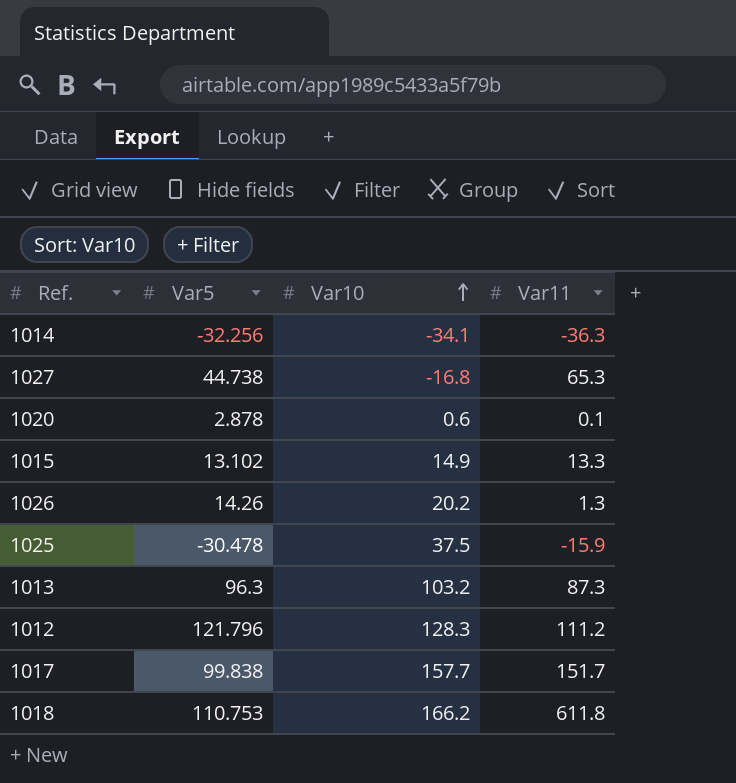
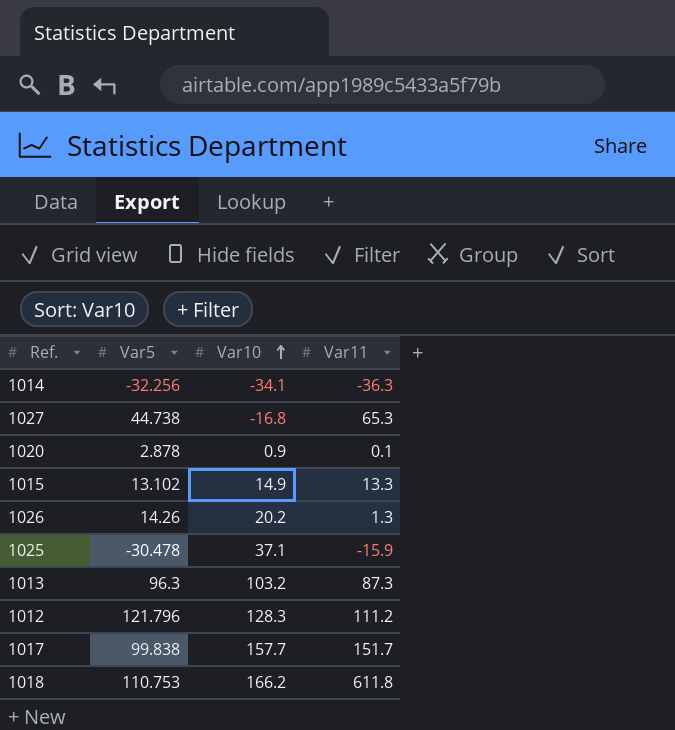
1020 | Var10: 0.6 -> 0.9
1025 | Var10: 37.5 -> 37.1

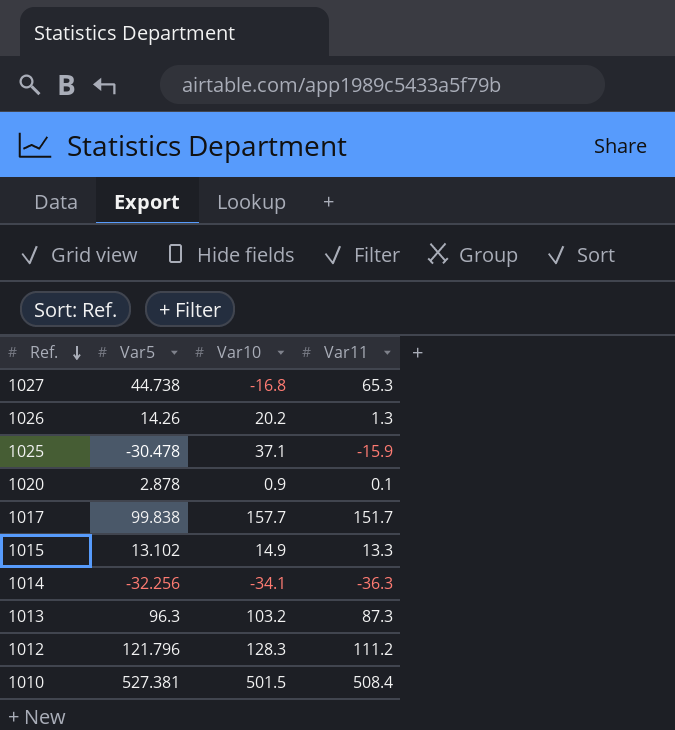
row order: Var10 ascending -> Ref. descending
row 1018: 110.753 | 166.2 | 611.8 -> none
row 1010: none -> 527.381 | 501.5 | 508.4

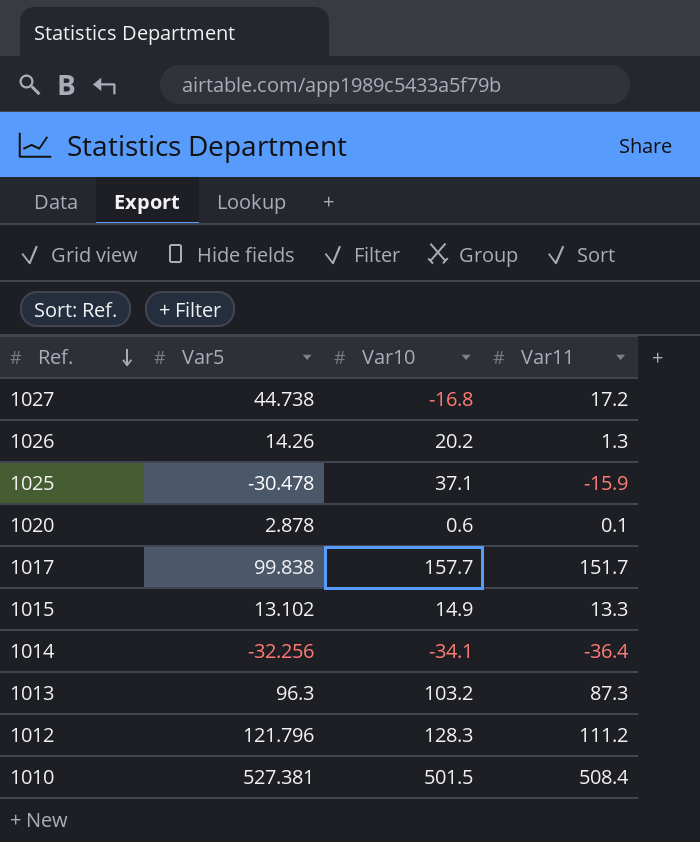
1027 | Var11: 65.3 -> 17.2
1020 | Var10: 0.9 -> 0.6
1014 | Var11: -36.3 -> -36.4

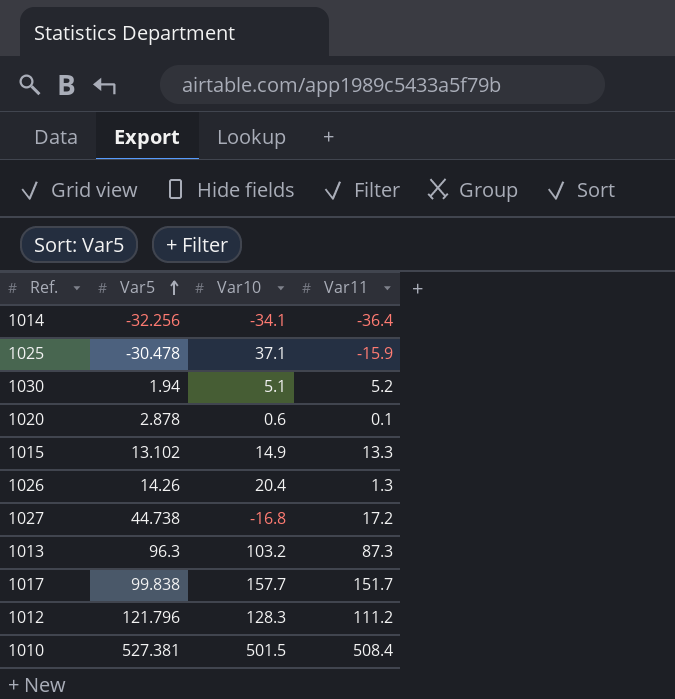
row order: Ref. descending -> Var5 ascending
row 1030: none -> 1.94 | 5.1 | 5.2
1026 | Var10: 20.2 -> 20.4

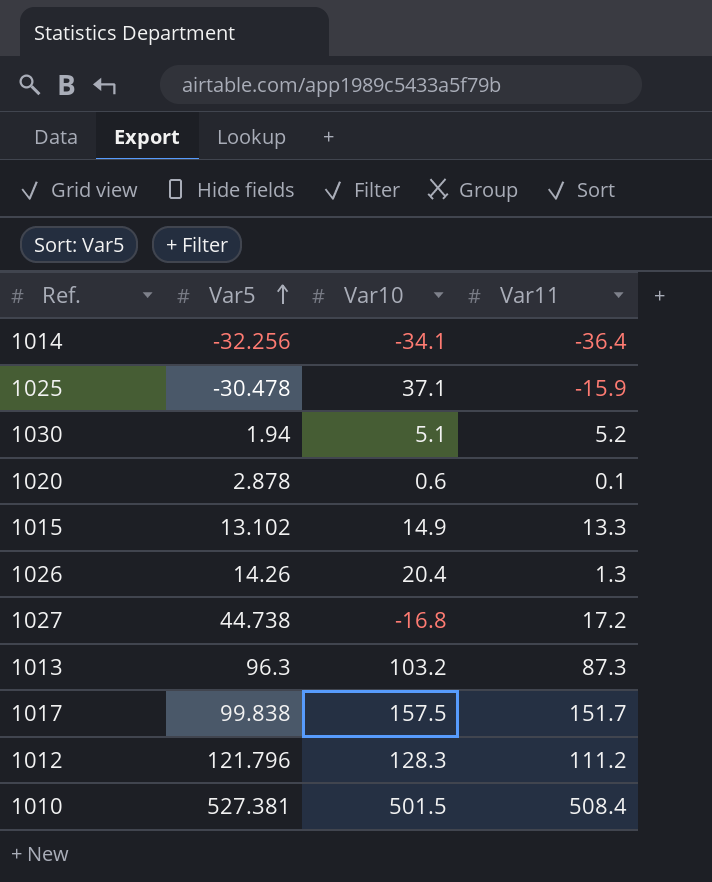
1017 | Var10: 157.7 -> 157.5

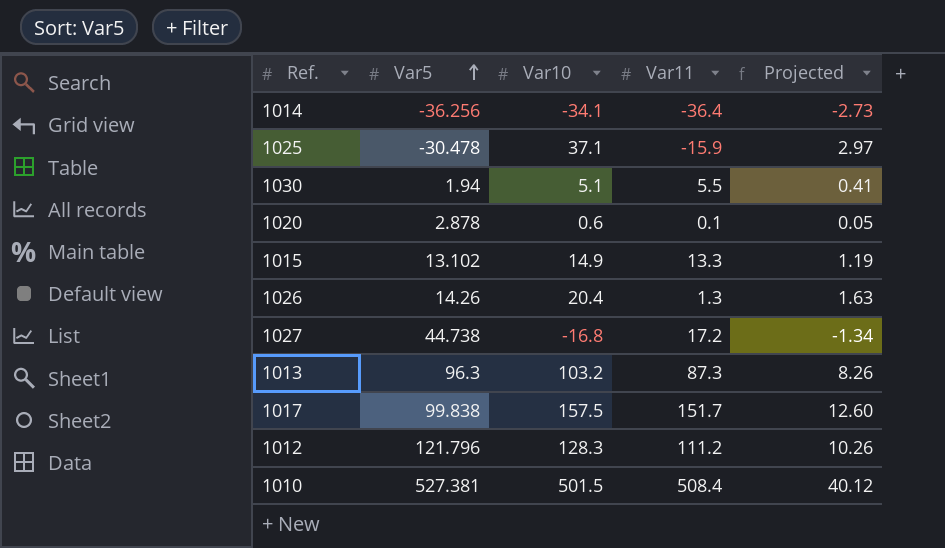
column Projected | formula: none -> [Var10] * 0.08
1014 | Var5: -32.256 -> -36.256
1030 | Var11: 5.2 -> 5.5

